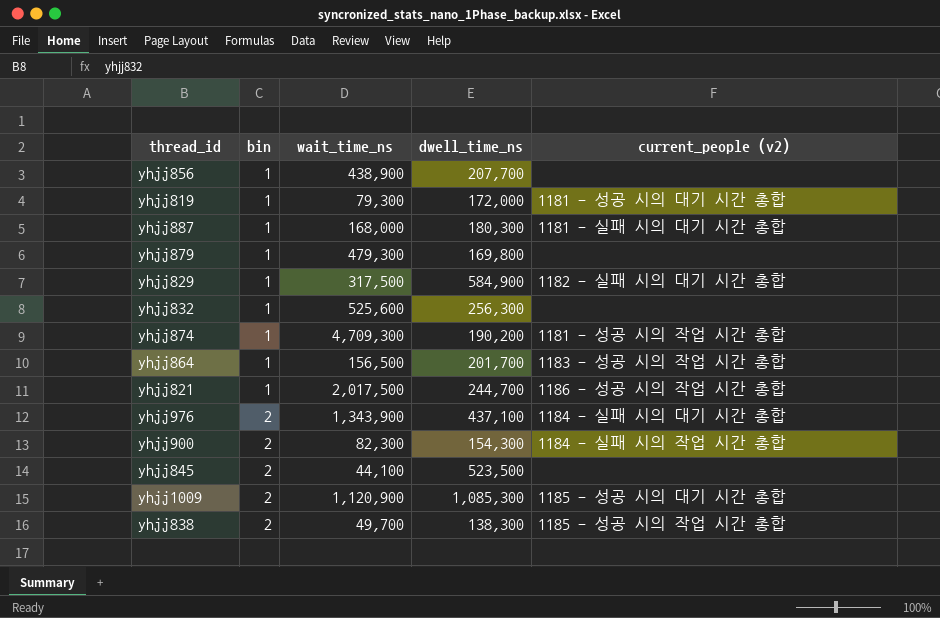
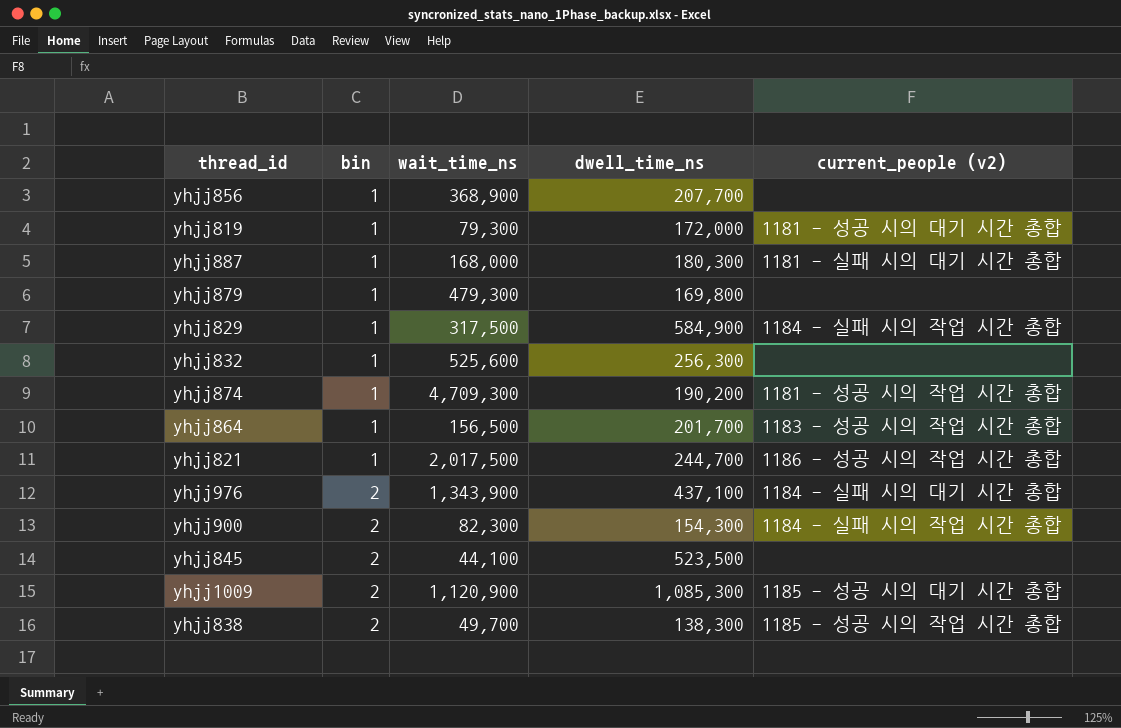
yhjj856 | wait_time_ns: 438,900 -> 368,900
yhjj829 | current_people (v2): 1182 - 실패 시의 대기 시간 총합 -> 1184 - 실패 시의 작업 시간 총합

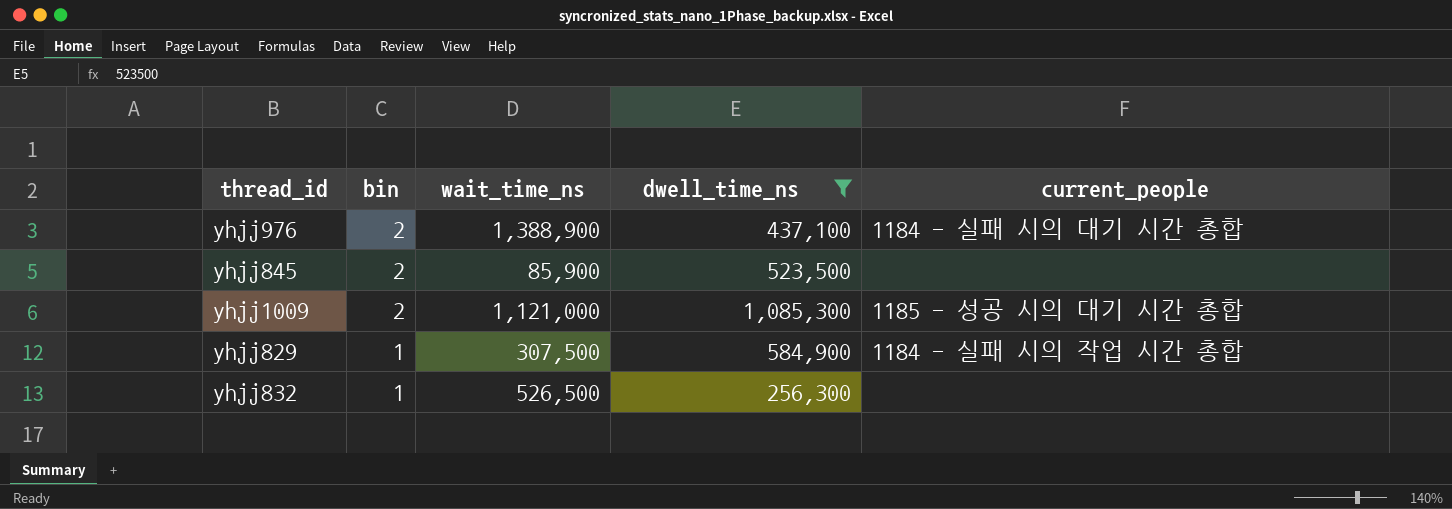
filter: none -> dwell_time_ns >= 256,300
row order: bin ascending -> bin descending
column name: current_people (v2) -> current_people
yhjj976 | wait_time_ns: 1,343,900 -> 1,388,900
yhjj845 | wait_time_ns: 44,100 -> 85,900
yhjj1009 | wait_time_ns: 1,120,900 -> 1,121,000
yhjj829 | wait_time_ns: 317,500 -> 307,500
yhjj832 | wait_time_ns: 525,600 -> 526,500

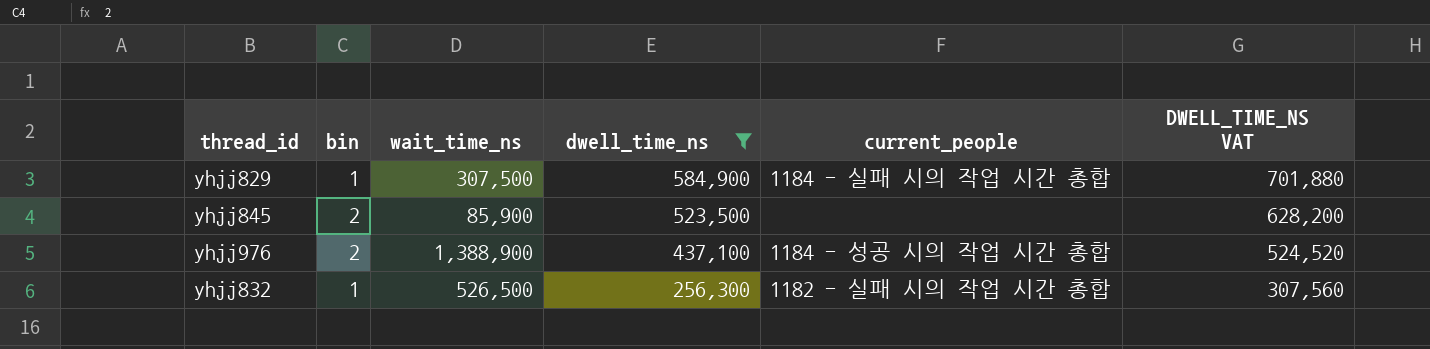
row order: bin descending -> dwell_time_ns descending
column DWELL_TIME_NS VAT | formula: none -> [dwell_time_ns] * 1.2
row yhjj1009: 2 | 1,121,000 | 1,085,300 | 1185 - 성공 시의 대기 시간 총합 -> none
yhjj976 | current_people: 1184 - 실패 시의 대기 시간 총합 -> 1184 - 성공 시의 작업 시간 총합
yhjj832 | current_people: none -> 1182 - 실패 시의 작업 시간 총합

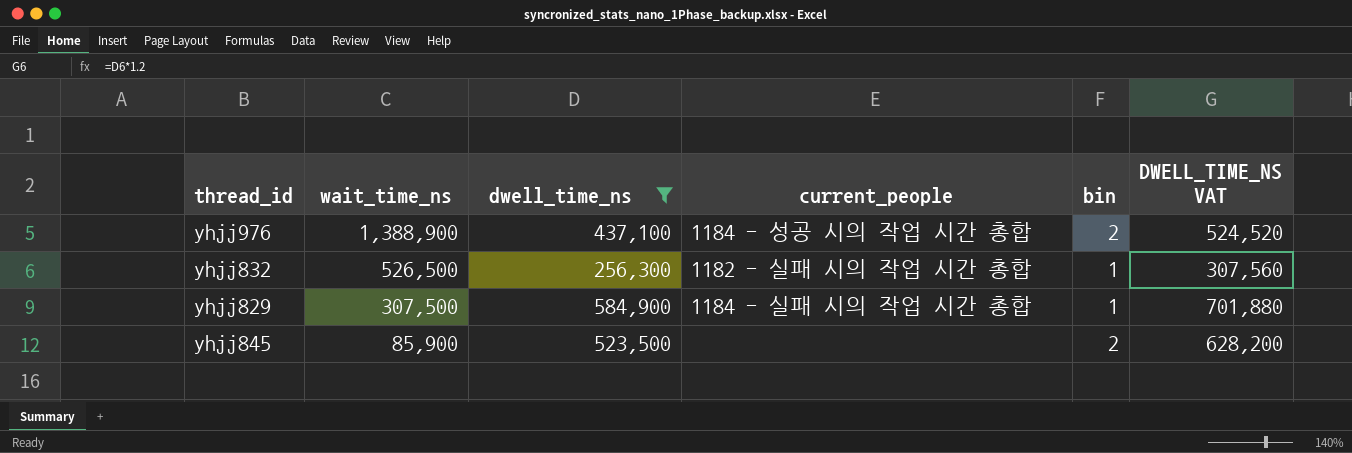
row order: dwell_time_ns descending -> wait_time_ns descending
column bin | position: 2 -> 5

